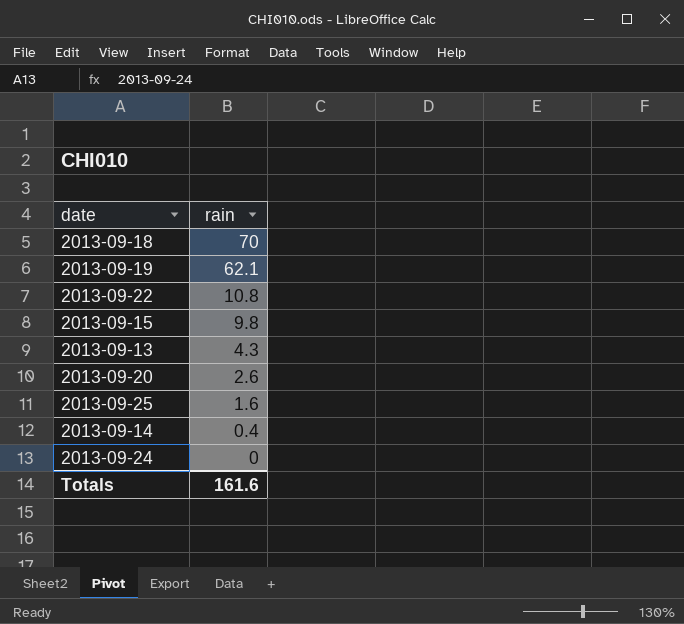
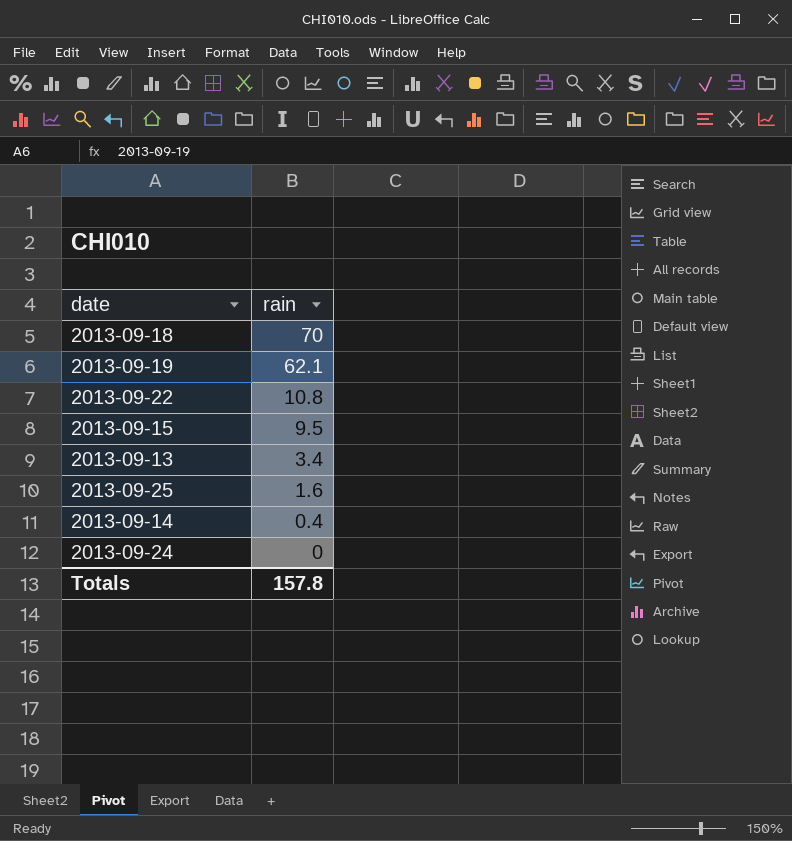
row 2013-09-20: 2.6 -> none
2013-09-15 | rain: 9.8 -> 9.5
2013-09-13 | rain: 4.3 -> 3.4
Totals | rain: 161.6 -> 157.8

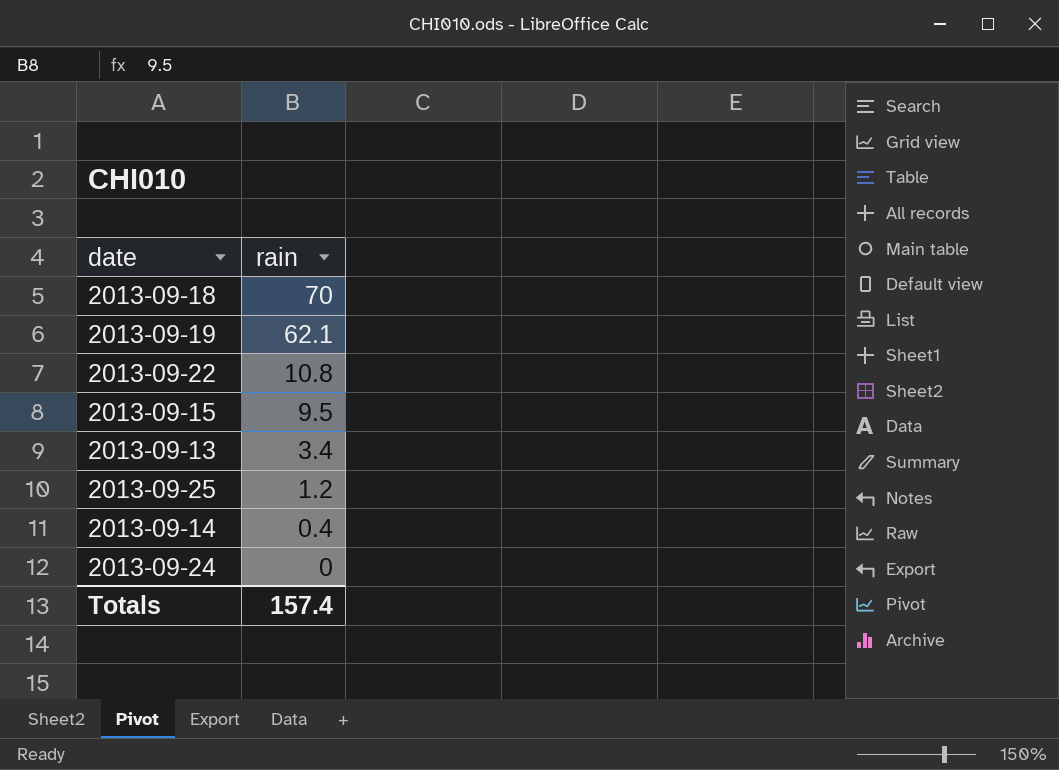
2013-09-25 | rain: 1.6 -> 1.2
Totals | rain: 157.8 -> 157.4

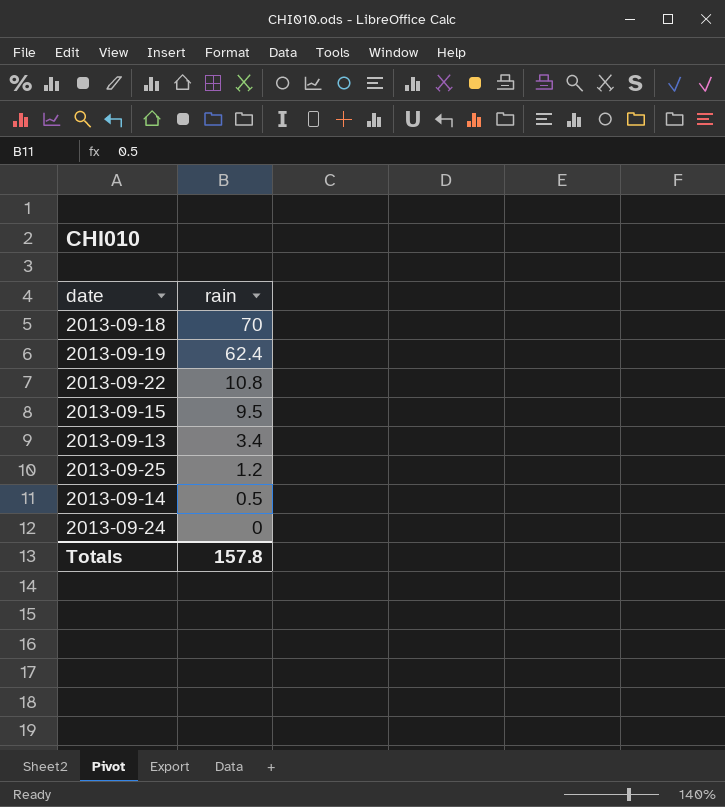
2013-09-19 | rain: 62.1 -> 62.4
2013-09-14 | rain: 0.4 -> 0.5
Totals | rain: 157.4 -> 157.8

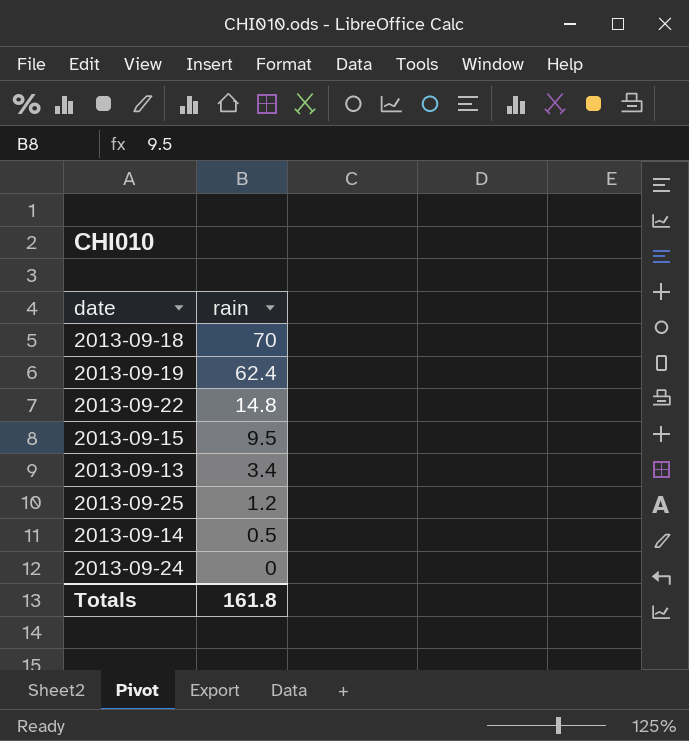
2013-09-22 | rain: 10.8 -> 14.8
Totals | rain: 157.8 -> 161.8

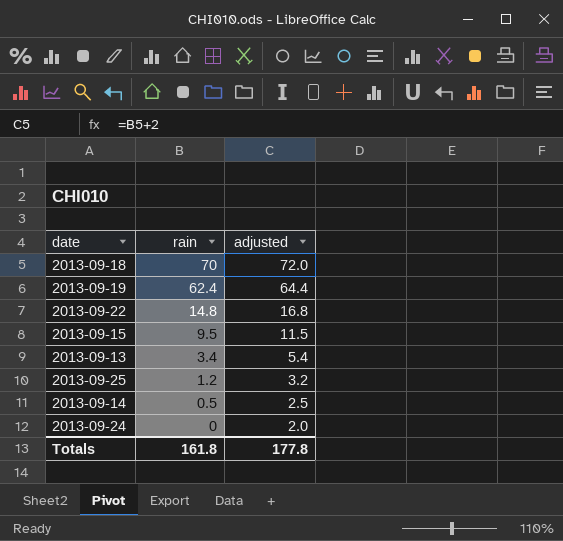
column adjusted | formula: none -> [rain] + 2

